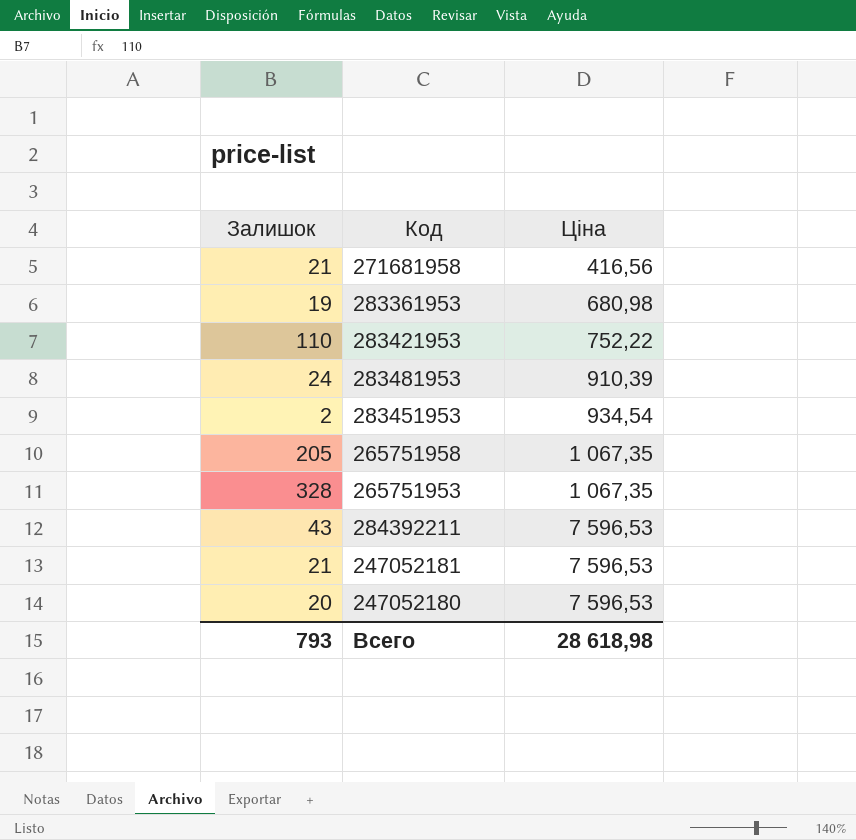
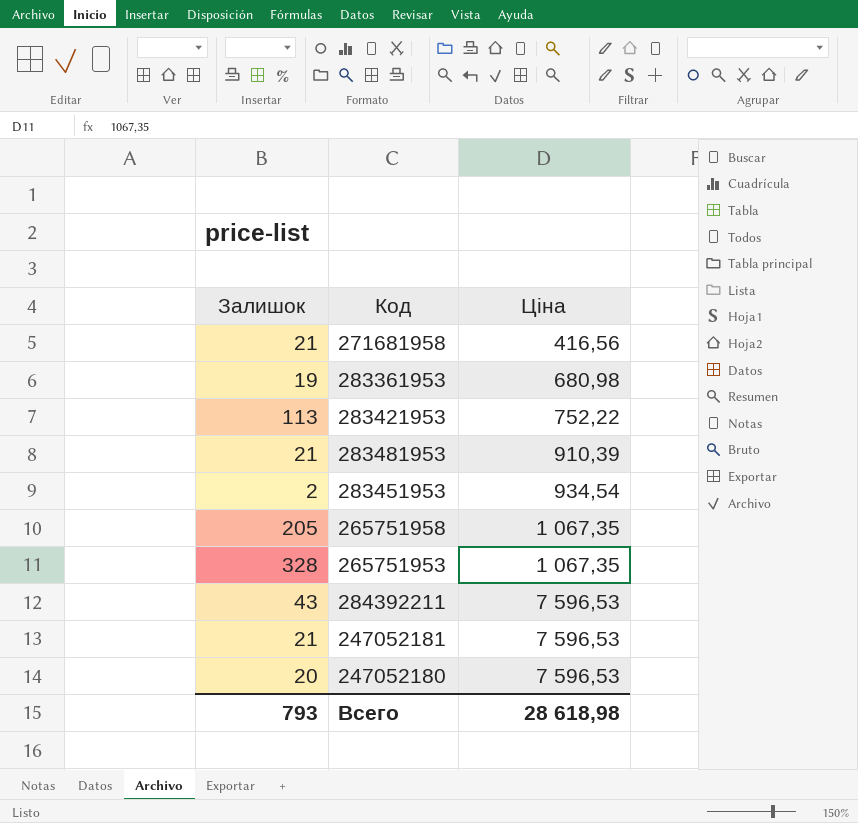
283421953 | Залишок: 110 -> 113
283481953 | Залишок: 24 -> 21

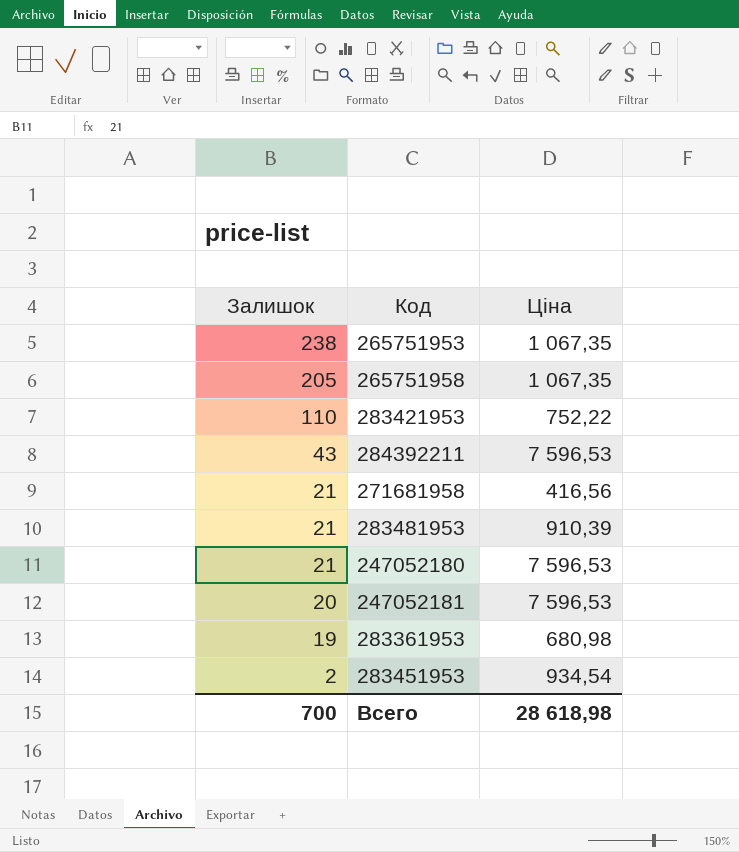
row order: Ціна ascending -> Залишок descending
265751953 | Залишок: 328 -> 238
283421953 | Залишок: 113 -> 110
247052180 | Залишок: 20 -> 21
247052181 | Залишок: 21 -> 20
Всего | Залишок: 793 -> 700

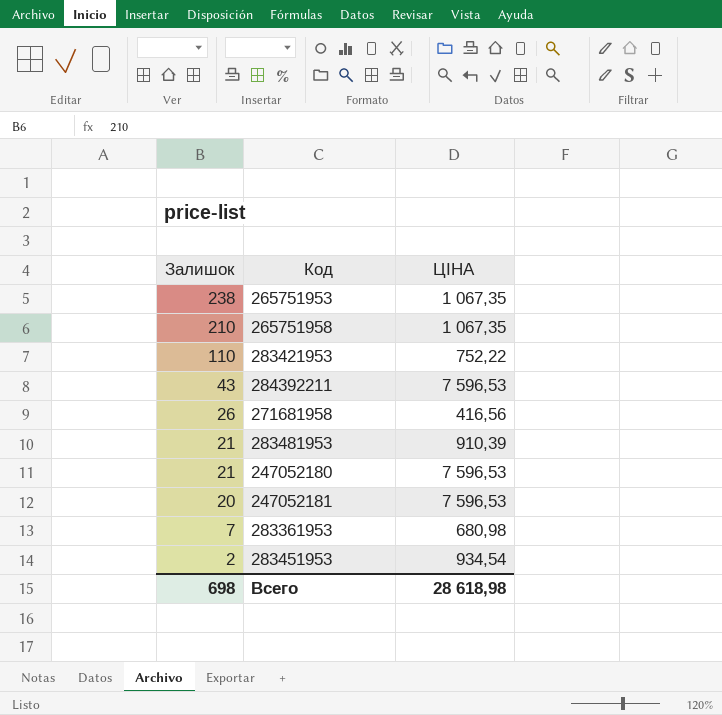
column name: Ціна -> ЦІНА
265751958 | Залишок: 205 -> 210
271681958 | Залишок: 21 -> 26
283361953 | Залишок: 19 -> 7
Всего | Залишок: 700 -> 698

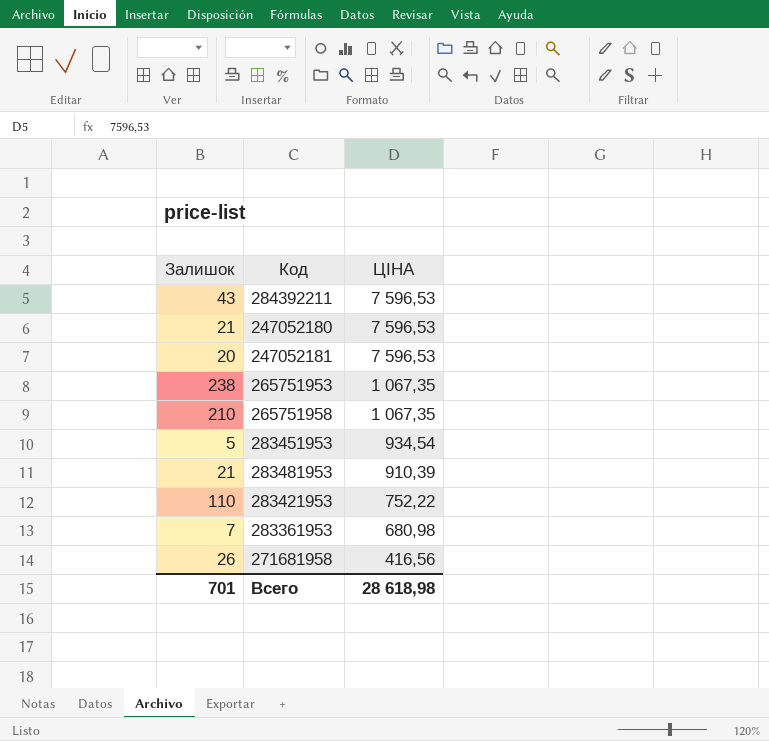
row order: Залишок descending -> ЦІНА descending
283451953 | Залишок: 2 -> 5
Всего | Залишок: 698 -> 701

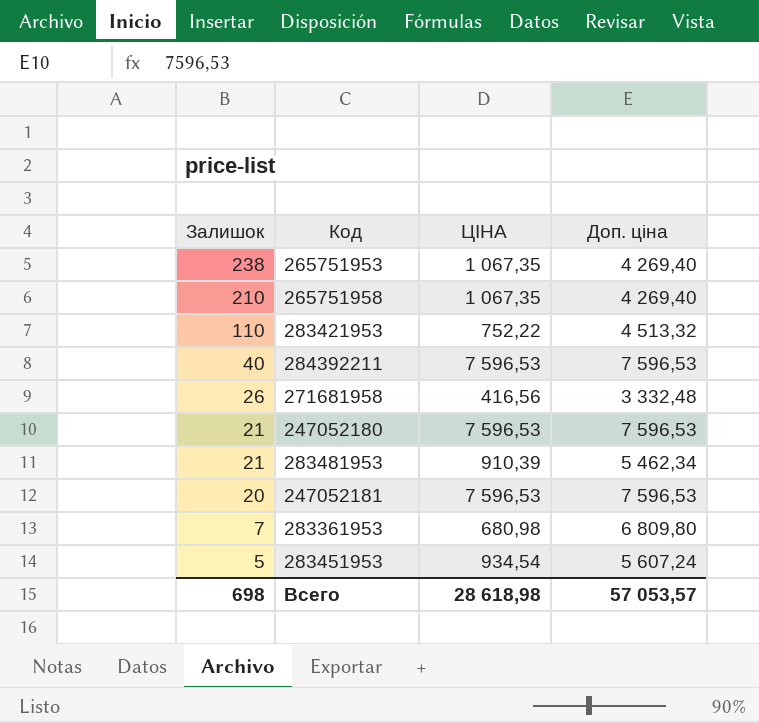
row order: ЦІНА descending -> Залишок descending
column Доп. ціна | position: none -> 4
284392211 | Залишок: 43 -> 40
Всего | Залишок: 701 -> 698

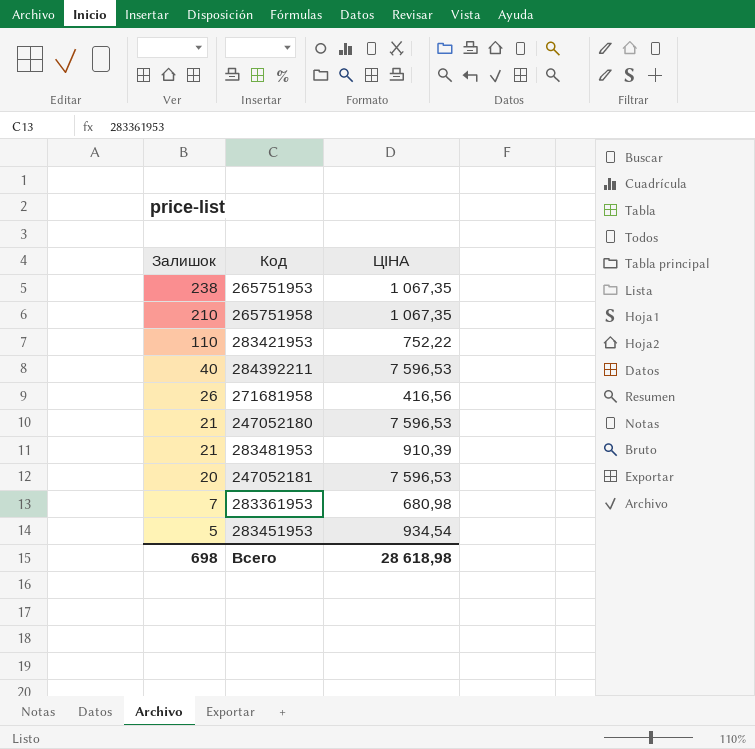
column Доп. ціна | position: 4 -> none

